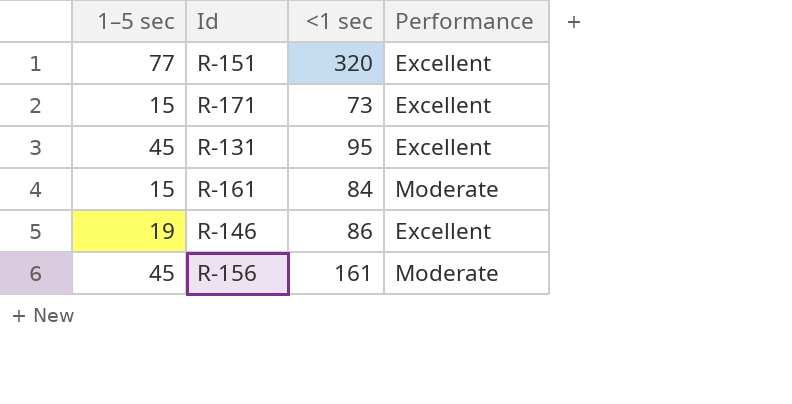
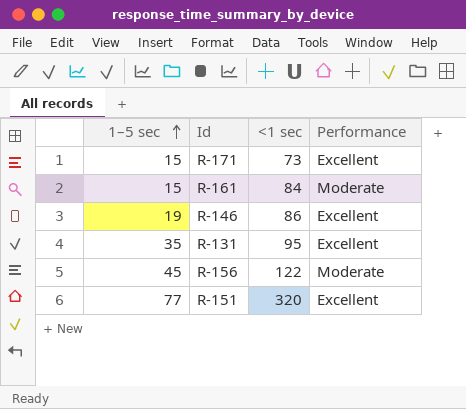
row order: none -> 1–5 sec ascending
R-131 | 1–5 sec: 45 -> 35
R-156 | <1 sec: 161 -> 122

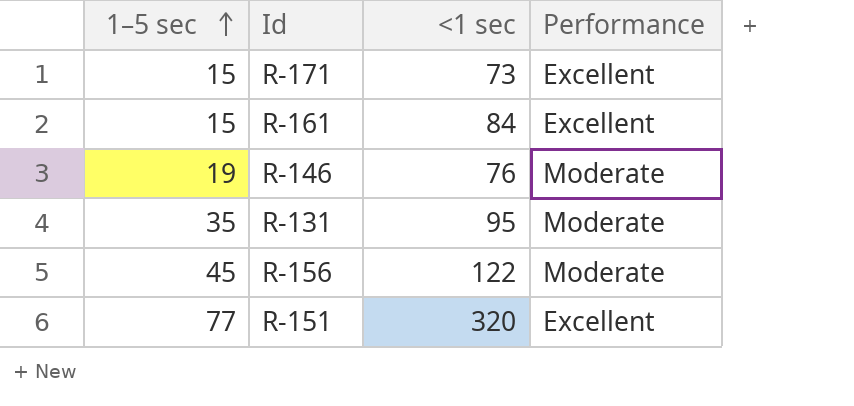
R-161 | Performance: Moderate -> Excellent
R-146 | <1 sec: 86 -> 76
R-146 | Performance: Excellent -> Moderate
R-131 | Performance: Excellent -> Moderate

